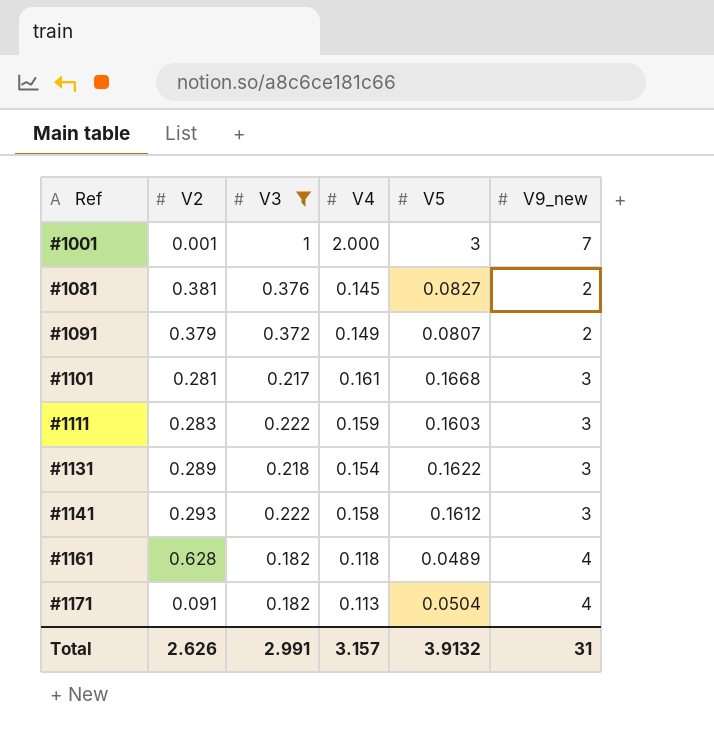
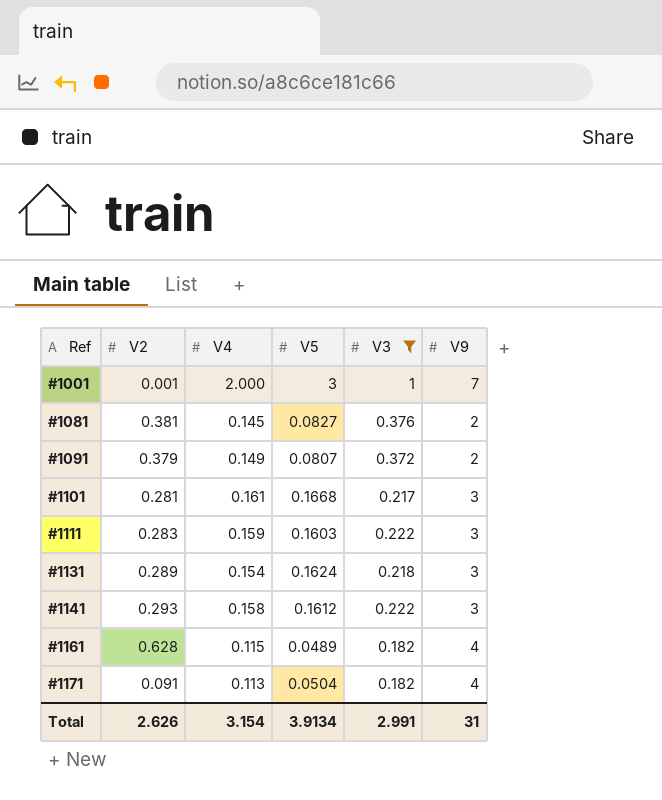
column V3 | position: 3 -> 5
column name: V9_new -> V9
#1131 | V5: 0.1622 -> 0.1624
#1161 | V4: 0.118 -> 0.115
Total | V4: 3.157 -> 3.154
Total | V5: 3.9132 -> 3.9134

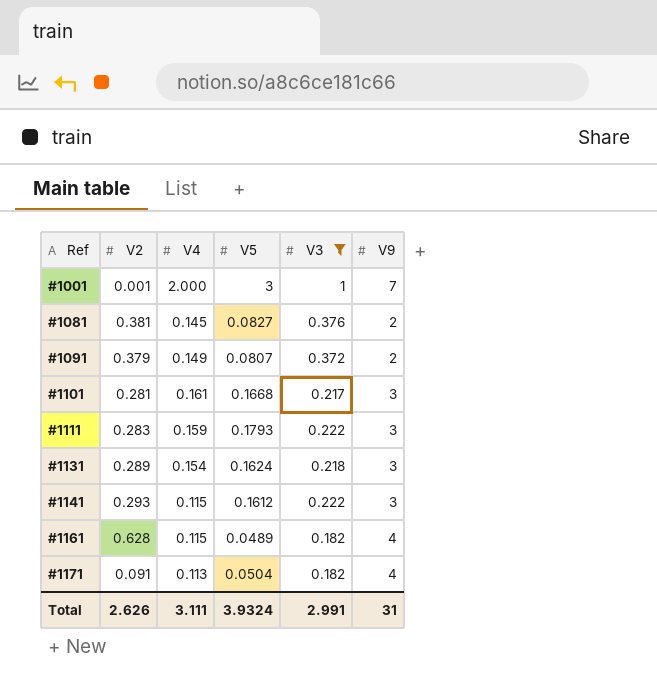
#1111 | V5: 0.1603 -> 0.1793
#1141 | V4: 0.158 -> 0.115
Total | V4: 3.154 -> 3.111
Total | V5: 3.9134 -> 3.9324

